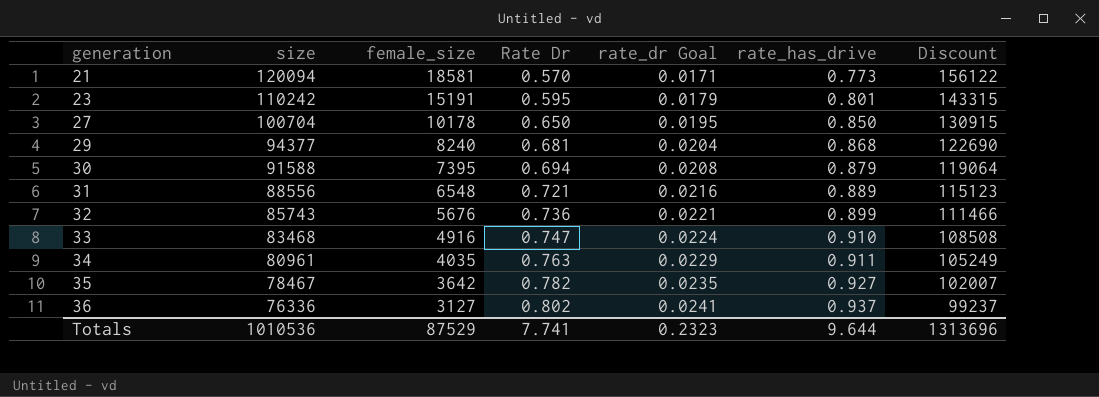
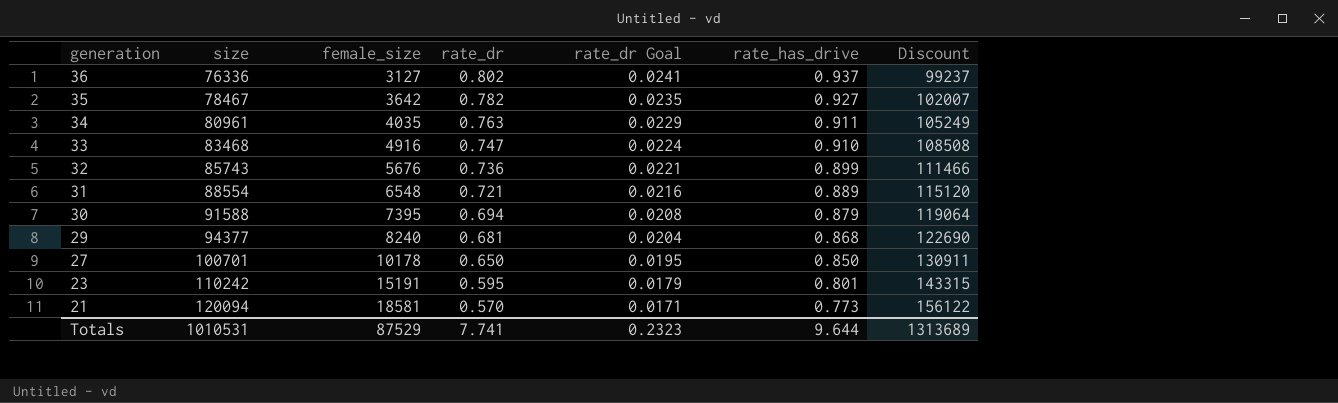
row order: generation ascending -> generation descending
column name: Rate Dr -> rate_dr
31 | size: 88556 -> 88554
31 | Discount: 115123 -> 115120
27 | size: 100704 -> 100701
27 | Discount: 130915 -> 130911
Totals | size: 1010536 -> 1010531
Totals | Discount: 1313696 -> 1313689

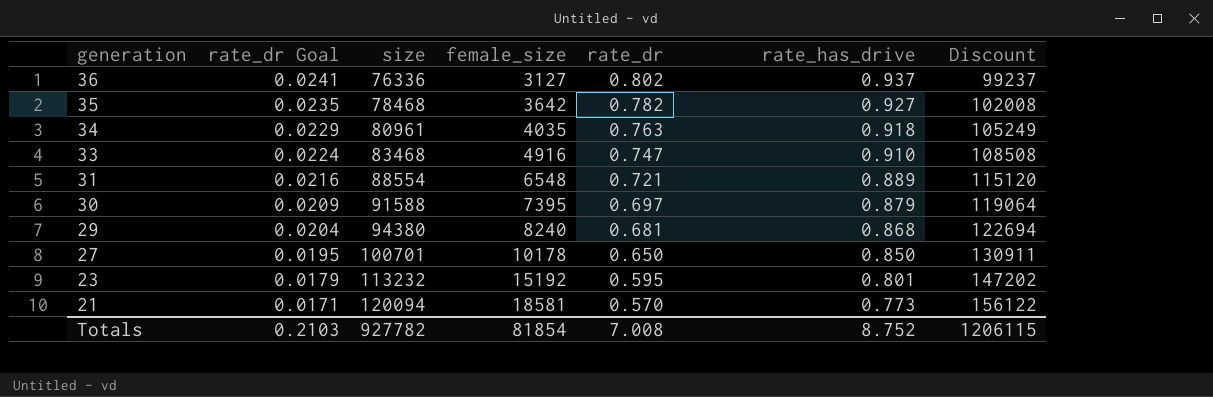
column rate_dr Goal | position: 5 -> 2
row 32: 85743 | 5676 | 0.736 | 0.0221 | 0.899 | 111466 -> none
35 | size: 78467 -> 78468
35 | Discount: 102007 -> 102008
34 | rate_has_drive: 0.911 -> 0.918
30 | rate_dr Goal: 0.0208 -> 0.0209
30 | rate_dr: 0.694 -> 0.697
29 | size: 94377 -> 94380
29 | Discount: 122690 -> 122694
23 | size: 110242 -> 113232
23 | female_size: 15191 -> 15192
23 | Discount: 143315 -> 147202
Totals | rate_dr Goal: 0.2323 -> 0.2103
Totals | size: 1010531 -> 927782
Totals | female_size: 87529 -> 81854
Totals | rate_dr: 7.741 -> 7.008
Totals | rate_has_drive: 9.644 -> 8.752
Totals | Discount: 1313689 -> 1206115

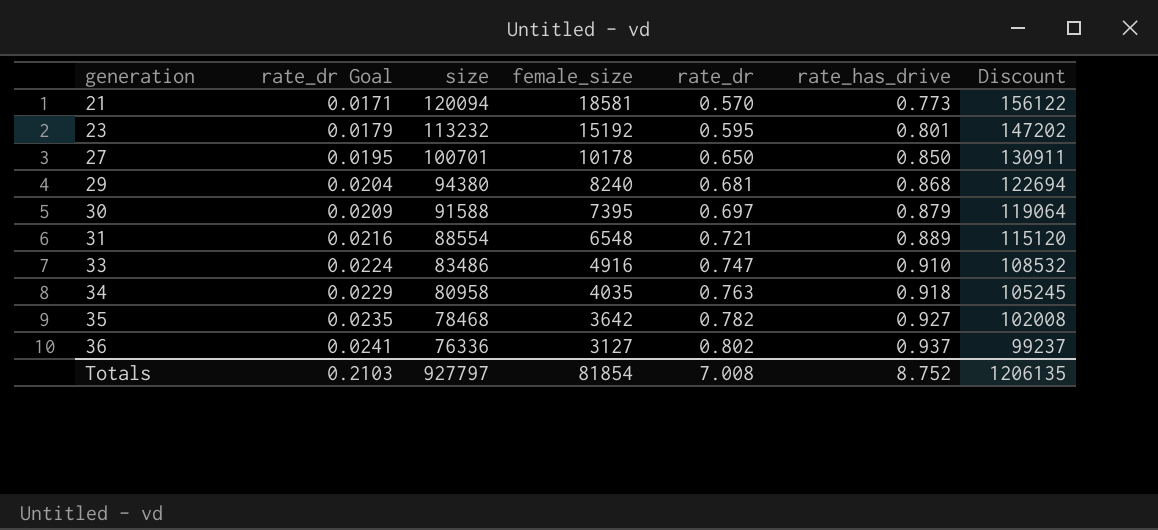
row order: generation descending -> generation ascending
33 | size: 83468 -> 83486
33 | Discount: 108508 -> 108532
34 | size: 80961 -> 80958
34 | Discount: 105249 -> 105245
Totals | size: 927782 -> 927797
Totals | Discount: 1206115 -> 1206135

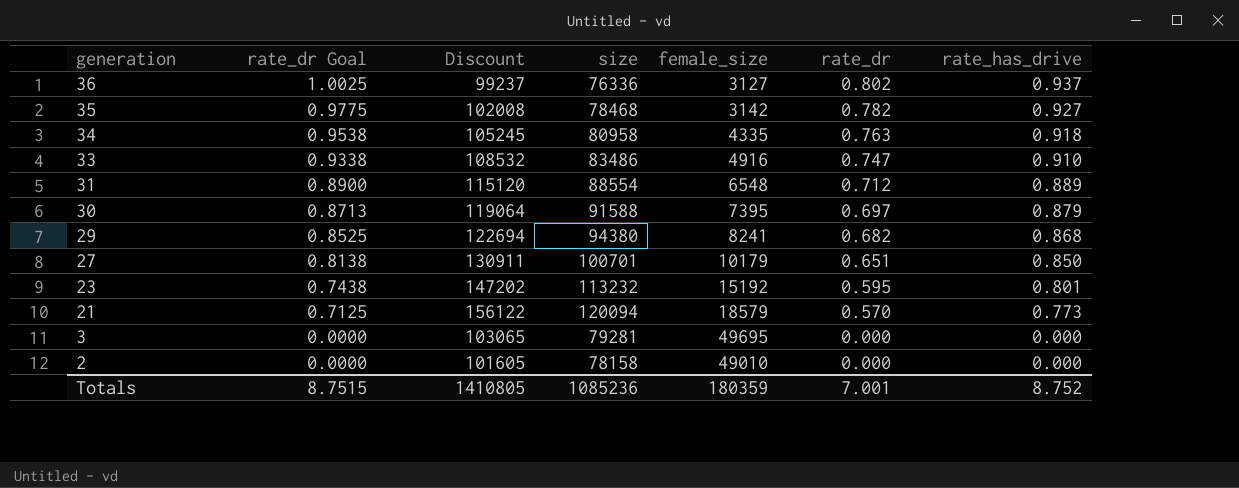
row order: generation ascending -> generation descending
column rate_dr Goal | formula: [rate_dr] * 0.03 -> [rate_dr] * 1.25
column Discount | position: 7 -> 3
35 | female_size: 3642 -> 3142
34 | female_size: 4035 -> 4335
31 | rate_dr: 0.721 -> 0.712
29 | female_size: 8240 -> 8241
29 | rate_dr: 0.681 -> 0.682
27 | female_size: 10178 -> 10179
27 | rate_dr: 0.650 -> 0.651
21 | female_size: 18581 -> 18579
row 3: none -> 0.0000 | 103065 | 79281 | 49695 | 0.000 | 0.000
row 2: none -> 0.0000 | 101605 | 78158 | 49010 | 0.000 | 0.000
Totals | rate_dr Goal: 0.2103 -> 8.7515
Totals | Discount: 1206135 -> 1410805
Totals | size: 927797 -> 1085236
Totals | female_size: 81854 -> 180359
Totals | rate_dr: 7.008 -> 7.001

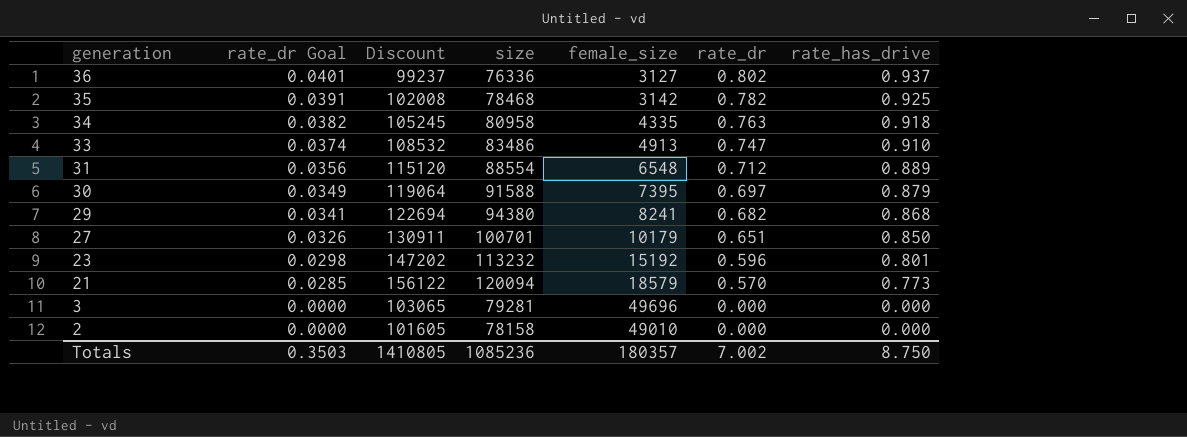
column rate_dr Goal | formula: [rate_dr] * 1.25 -> [rate_dr] * 0.05
35 | rate_has_drive: 0.927 -> 0.925
33 | female_size: 4916 -> 4913
23 | rate_dr: 0.595 -> 0.596
3 | female_size: 49695 -> 49696
Totals | rate_dr Goal: 8.7515 -> 0.3503
Totals | female_size: 180359 -> 180357
Totals | rate_dr: 7.001 -> 7.002
Totals | rate_has_drive: 8.752 -> 8.750

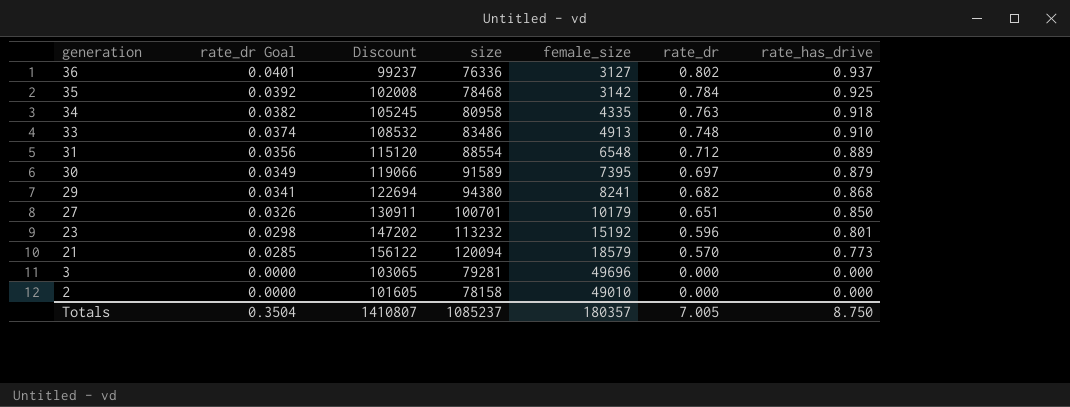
35 | rate_dr Goal: 0.0391 -> 0.0392
35 | rate_dr: 0.782 -> 0.784
33 | rate_dr: 0.747 -> 0.748
30 | Discount: 119064 -> 119066
30 | size: 91588 -> 91589
Totals | rate_dr Goal: 0.3503 -> 0.3504
Totals | Discount: 1410805 -> 1410807
Totals | size: 1085236 -> 1085237
Totals | rate_dr: 7.002 -> 7.005

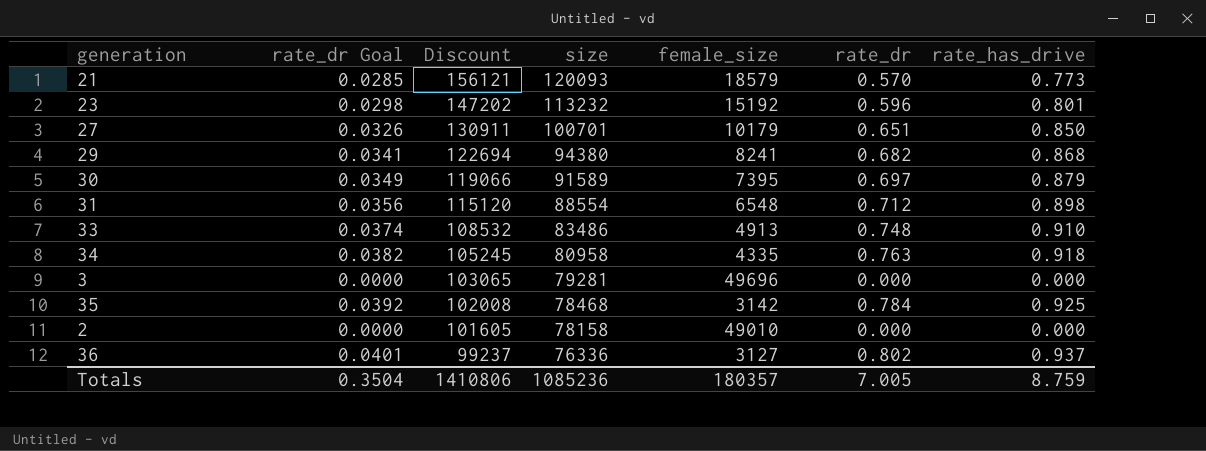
row order: generation descending -> Discount descending
21 | Discount: 156122 -> 156121
21 | size: 120094 -> 120093
31 | rate_has_drive: 0.889 -> 0.898
Totals | Discount: 1410807 -> 1410806
Totals | size: 1085237 -> 1085236
Totals | rate_has_drive: 8.750 -> 8.759

